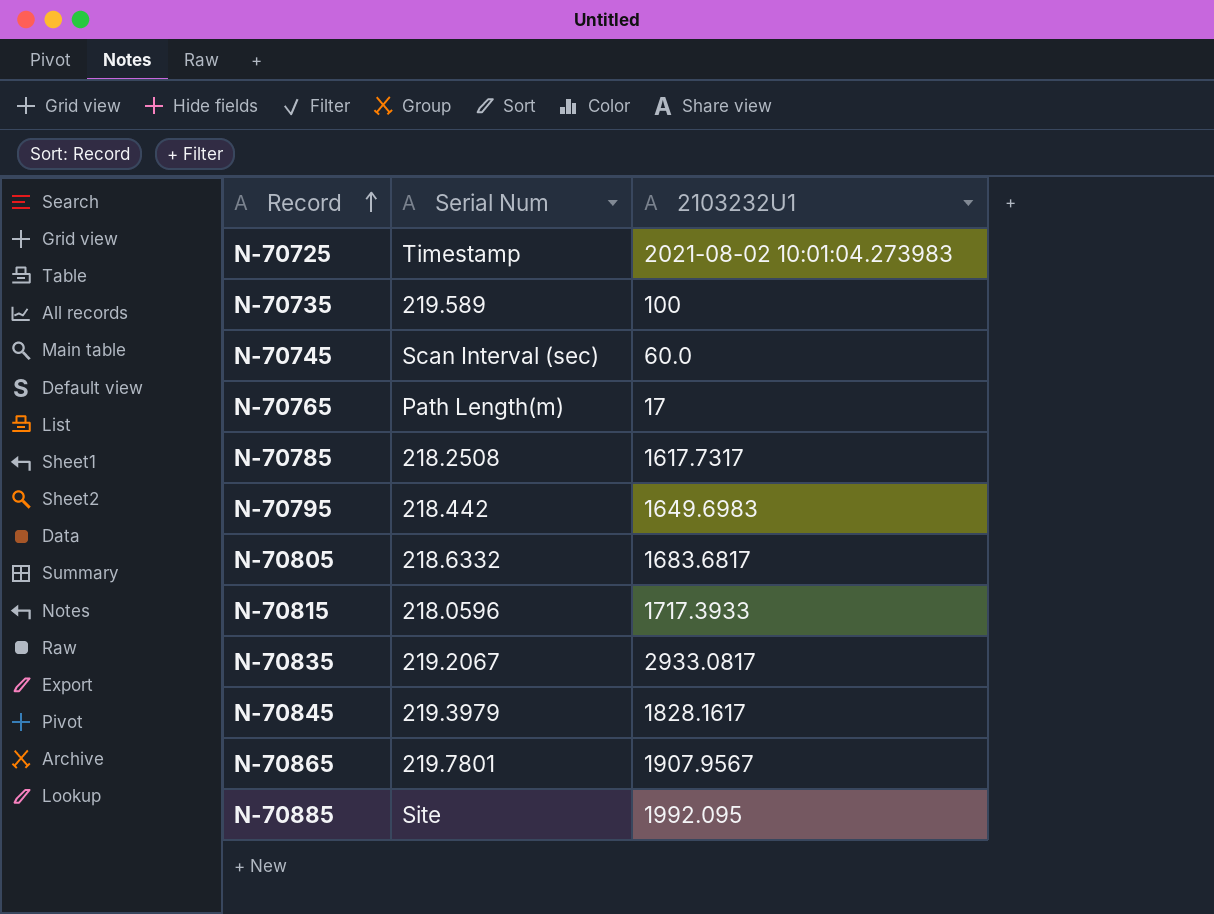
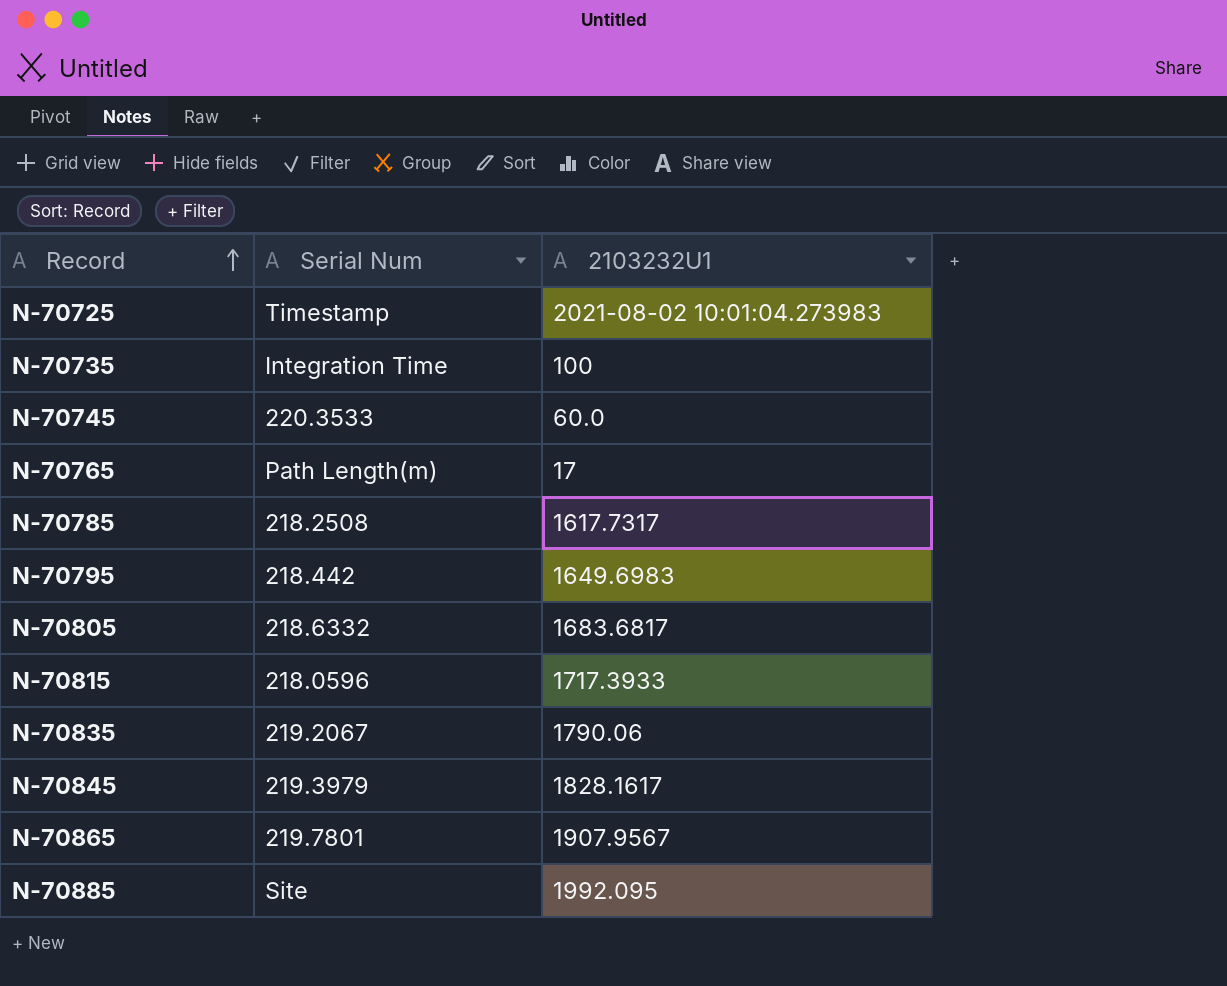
N-70735 | Serial Num: 219.589 -> Integration Time
N-70745 | Serial Num: Scan Interval (sec) -> 220.3533
N-70835 | 2103232U1: 2933.0817 -> 1790.06

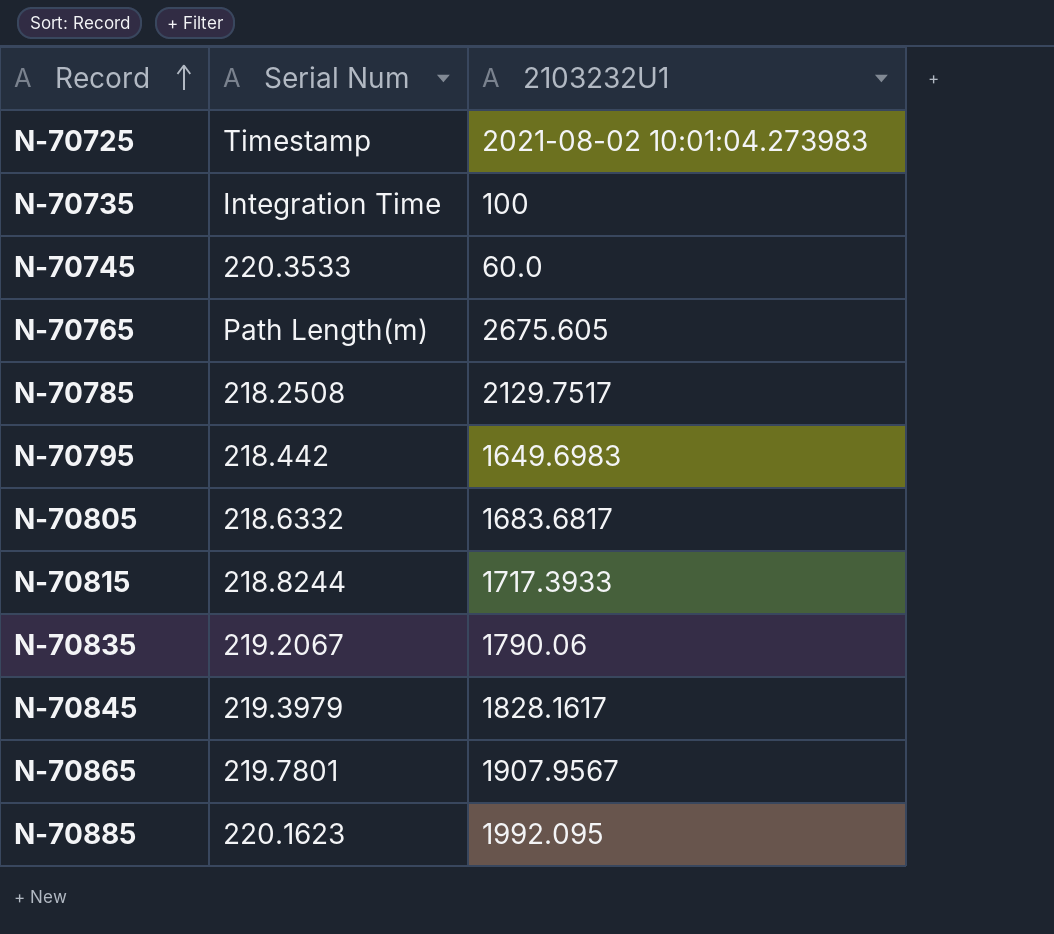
N-70765 | 2103232U1: 17 -> 2675.605
N-70785 | 2103232U1: 1617.7317 -> 2129.7517
N-70815 | Serial Num: 218.0596 -> 218.8244
N-70885 | Serial Num: Site -> 220.1623

